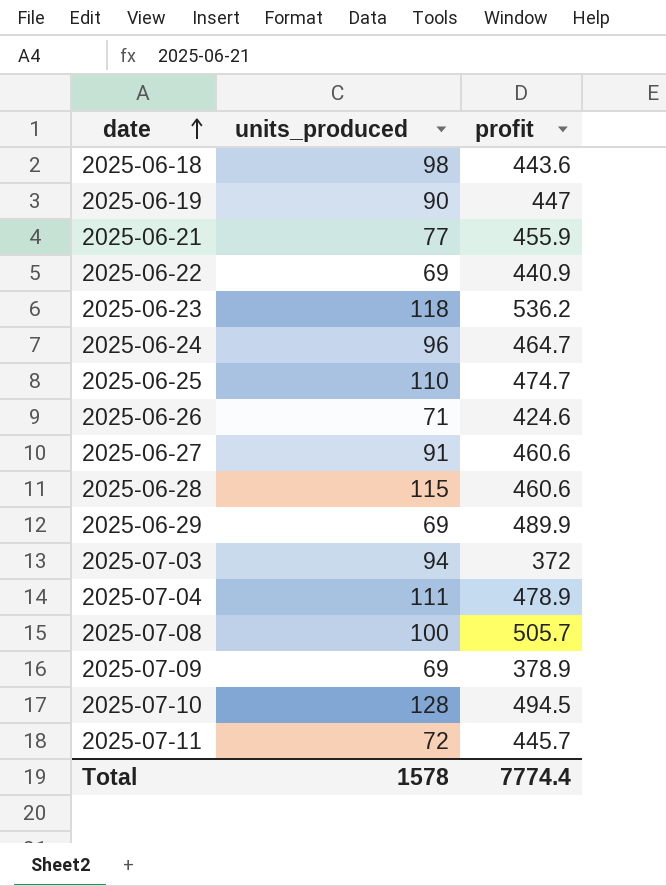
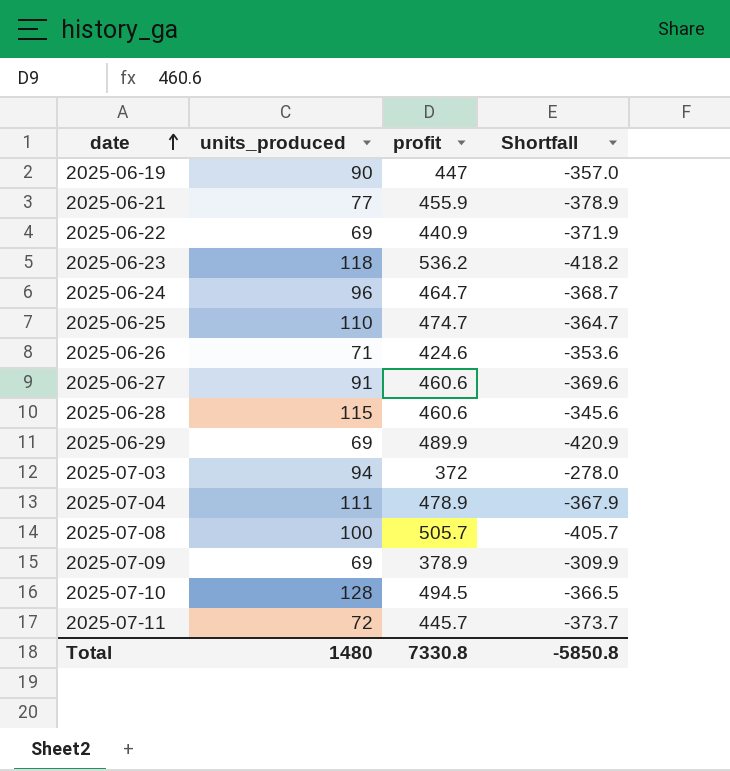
column Shortfall | formula: none -> [units_produced] - [profit]
row 2025-06-18: 98 | 443.6 -> none
Total | units_produced: 1578 -> 1480
Total | profit: 7774.4 -> 7330.8

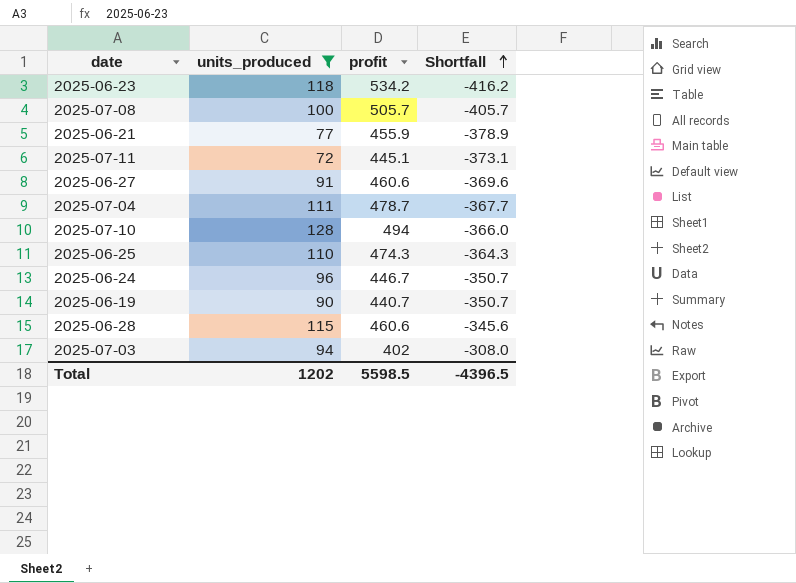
filter: none -> units_produced >= 72
row order: date ascending -> Shortfall ascending
2025-06-23 | profit: 536.2 -> 534.2
2025-06-23 | Shortfall: -418.2 -> -416.2
2025-07-11 | profit: 445.7 -> 445.1
2025-07-11 | Shortfall: -373.7 -> -373.1
2025-07-04 | profit: 478.9 -> 478.7
2025-07-04 | Shortfall: -367.9 -> -367.7
2025-07-10 | profit: 494.5 -> 494
2025-07-10 | Shortfall: -366.5 -> -366.0
2025-06-25 | profit: 474.7 -> 474.3
2025-06-25 | Shortfall: -364.7 -> -364.3
2025-06-24 | profit: 464.7 -> 446.7
2025-06-24 | Shortfall: -368.7 -> -350.7
2025-06-19 | profit: 447 -> 440.7
2025-06-19 | Shortfall: -357.0 -> -350.7
2025-07-03 | profit: 372 -> 402
2025-07-03 | Shortfall: -278.0 -> -308.0
Total | units_produced: 1480 -> 1202
Total | profit: 7330.8 -> 5598.5
Total | Shortfall: -5850.8 -> -4396.5

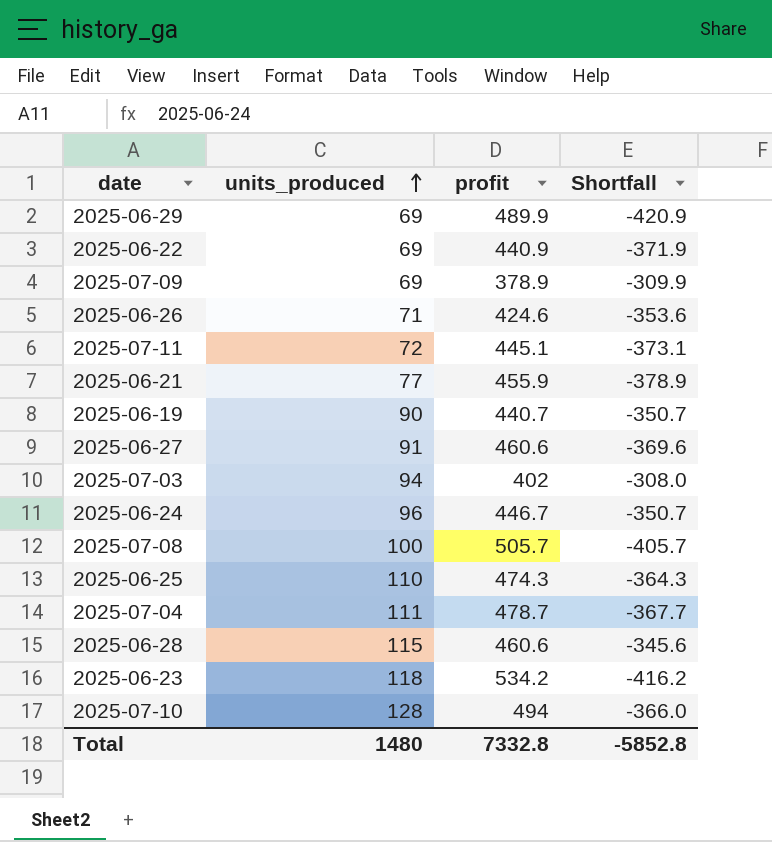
filter: units_produced >= 72 -> none
row order: Shortfall ascending -> units_produced ascending
Total | units_produced: 1202 -> 1480
Total | profit: 5598.5 -> 7332.8
Total | Shortfall: -4396.5 -> -5852.8

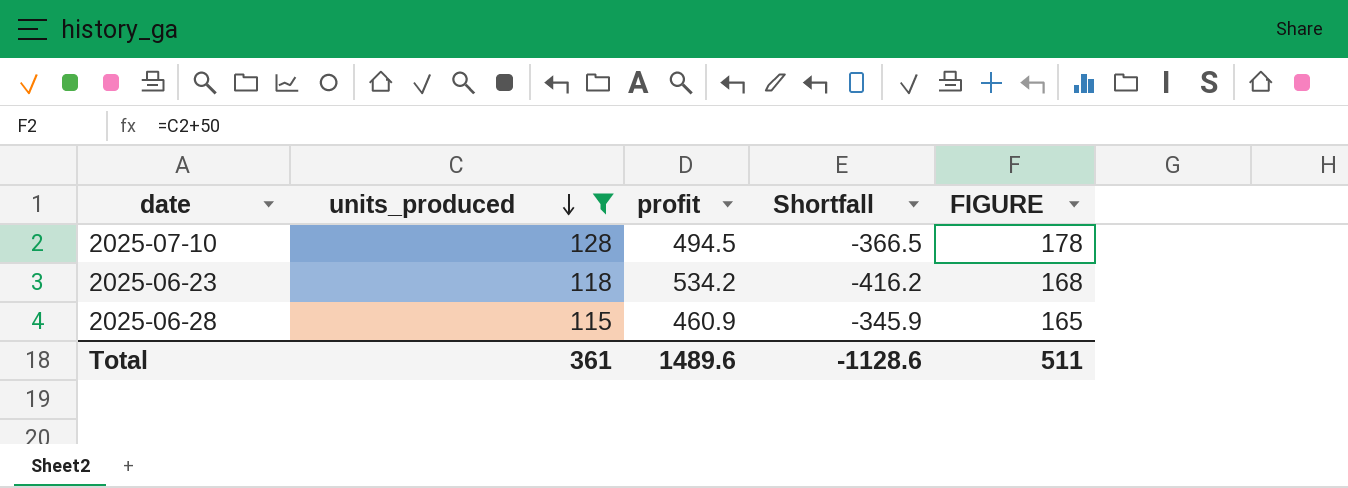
filter: none -> units_produced >= 115
row order: units_produced ascending -> units_produced descending
column FIGURE | formula: none -> [units_produced] + 50
2025-07-10 | profit: 494 -> 494.5
2025-07-10 | Shortfall: -366.0 -> -366.5
2025-06-28 | profit: 460.6 -> 460.9
2025-06-28 | Shortfall: -345.6 -> -345.9
Total | units_produced: 1480 -> 361
Total | profit: 7332.8 -> 1489.6
Total | Shortfall: -5852.8 -> -1128.6

